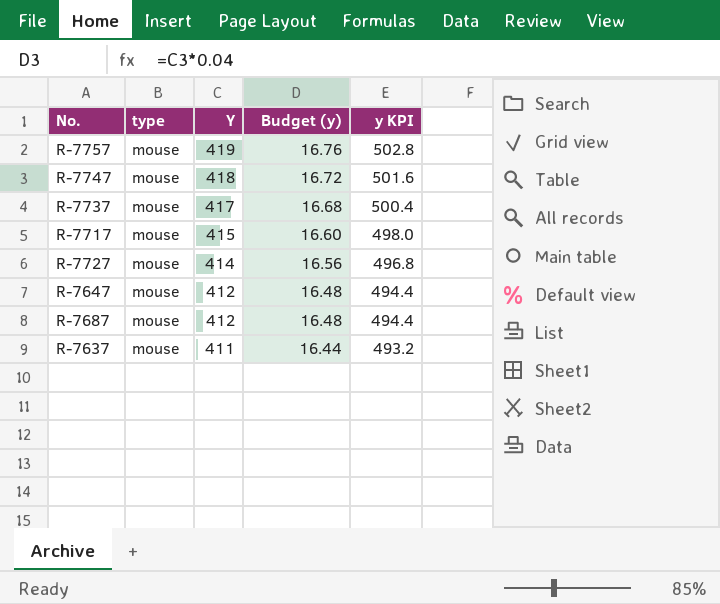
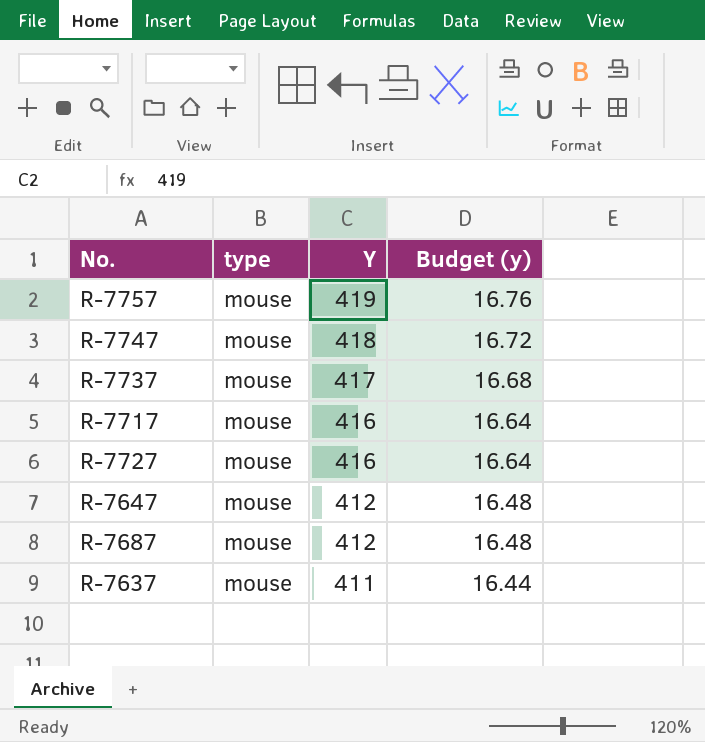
column y KPI | formula: [Y] * 1.2 -> none
R-7717 | Y: 415 -> 416
R-7717 | Budget (y): 16.60 -> 16.64
R-7727 | Y: 414 -> 416
R-7727 | Budget (y): 16.56 -> 16.64

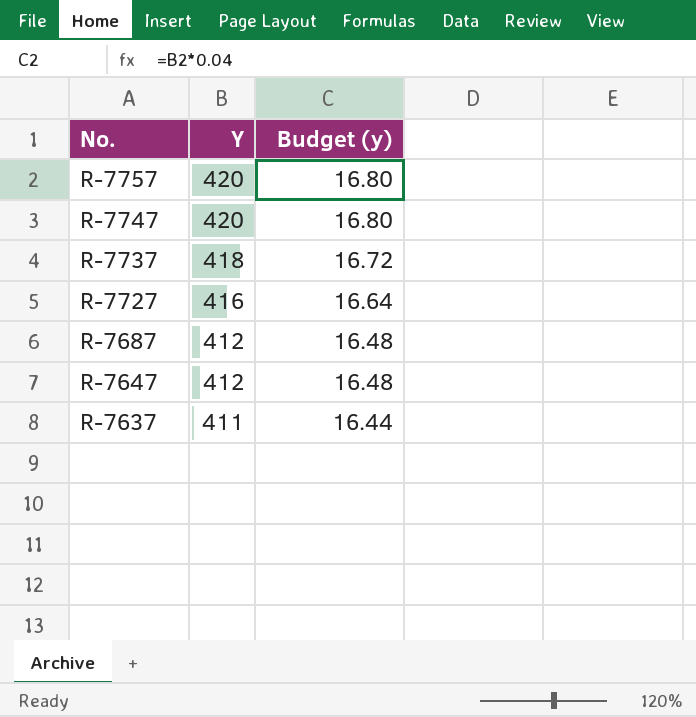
row order: Y descending -> No. descending
column type | position: 2 -> none
row R-7717: mouse | 416 | 16.64 -> none
R-7757 | Y: 419 -> 420
R-7757 | Budget (y): 16.76 -> 16.80
R-7747 | Y: 418 -> 420
R-7747 | Budget (y): 16.72 -> 16.80
R-7737 | Y: 417 -> 418
R-7737 | Budget (y): 16.68 -> 16.72

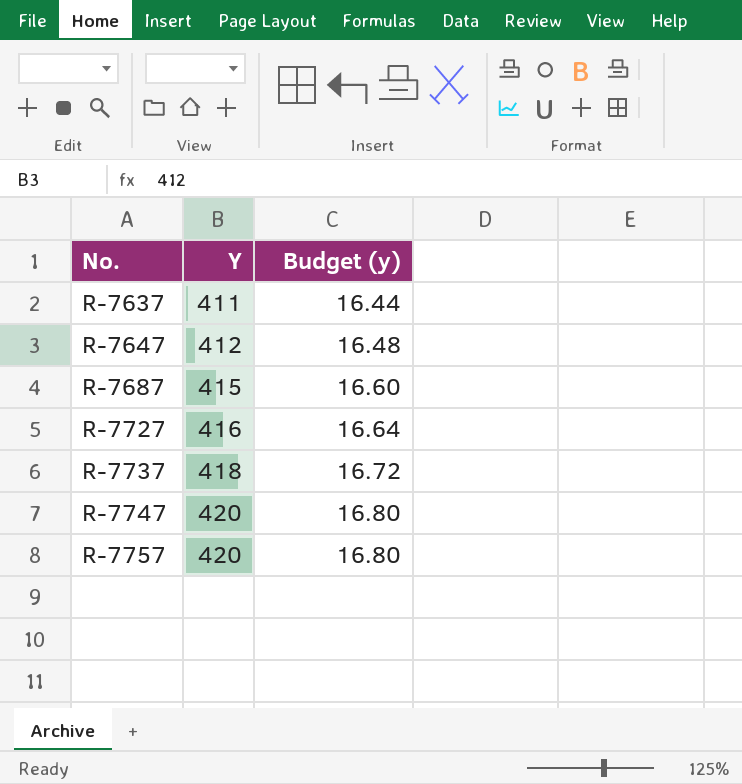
row order: No. descending -> No. ascending
R-7687 | Y: 412 -> 415
R-7687 | Budget (y): 16.48 -> 16.60

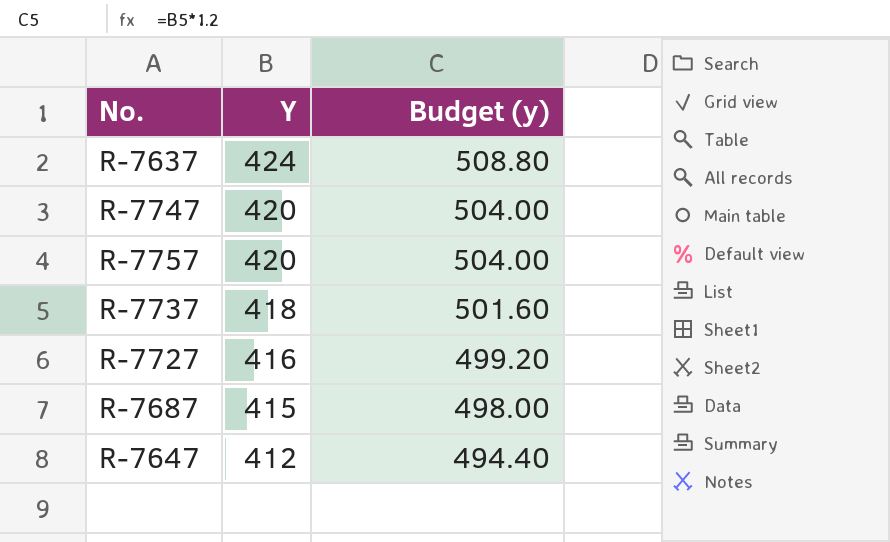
row order: No. ascending -> Y descending
column Budget (y) | formula: [Y] * 0.04 -> [Y] * 1.2
R-7637 | Y: 411 -> 424

